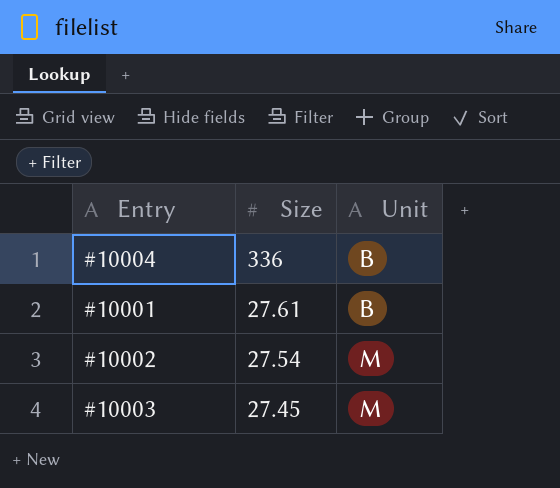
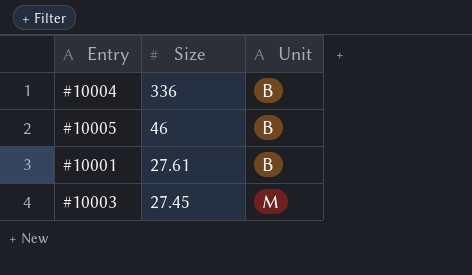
row #10002: 27.54 | M -> none
row #10005: none -> 46 | B

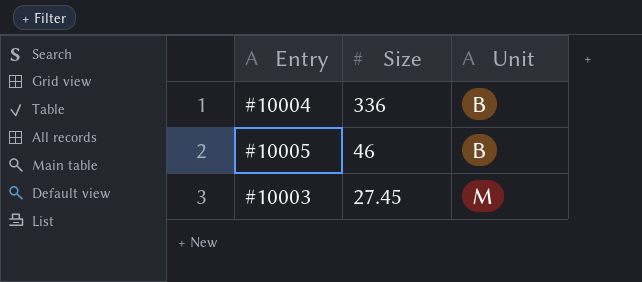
row #10001: 27.61 | B -> none

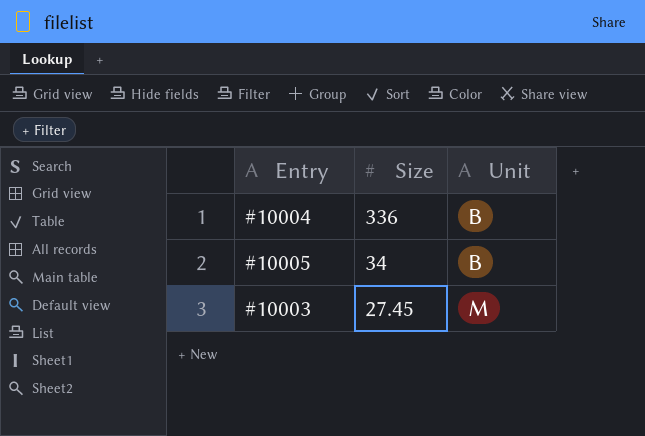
#10005 | Size: 46 -> 34

